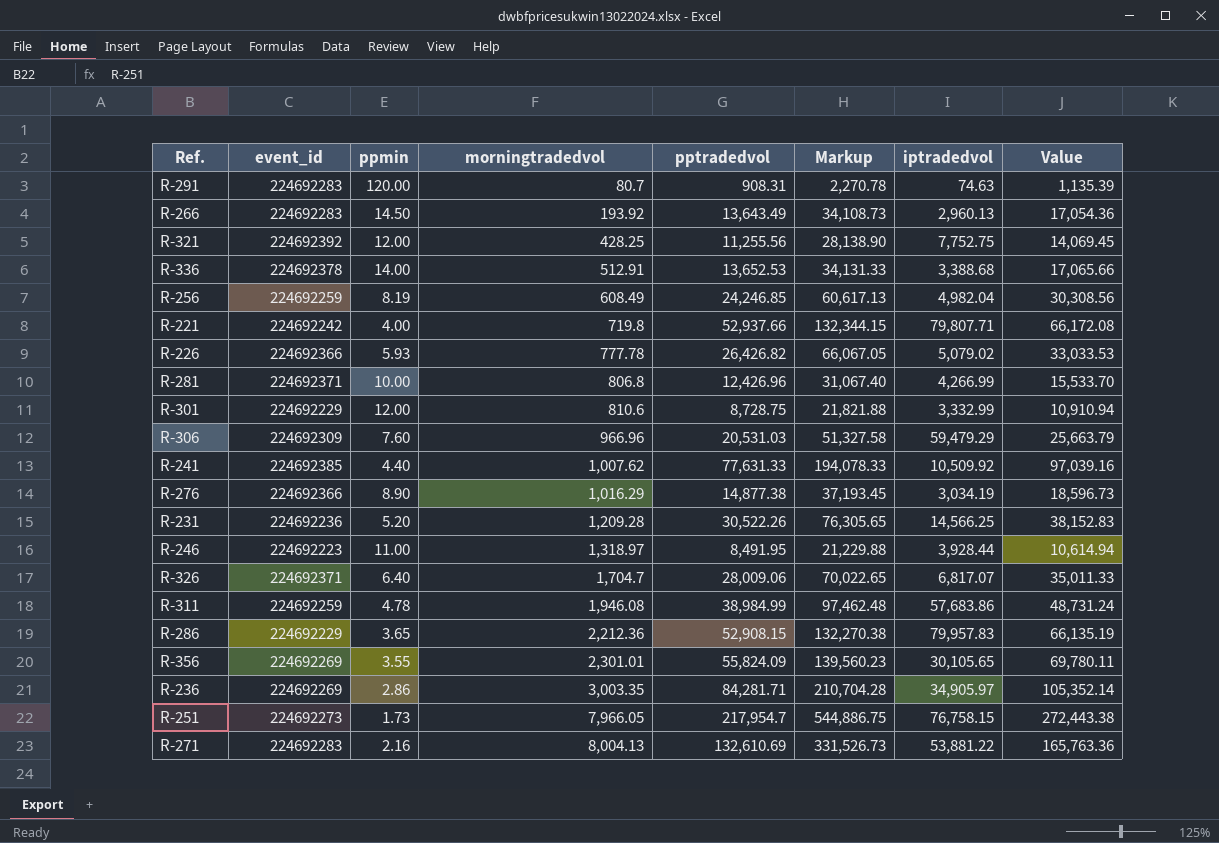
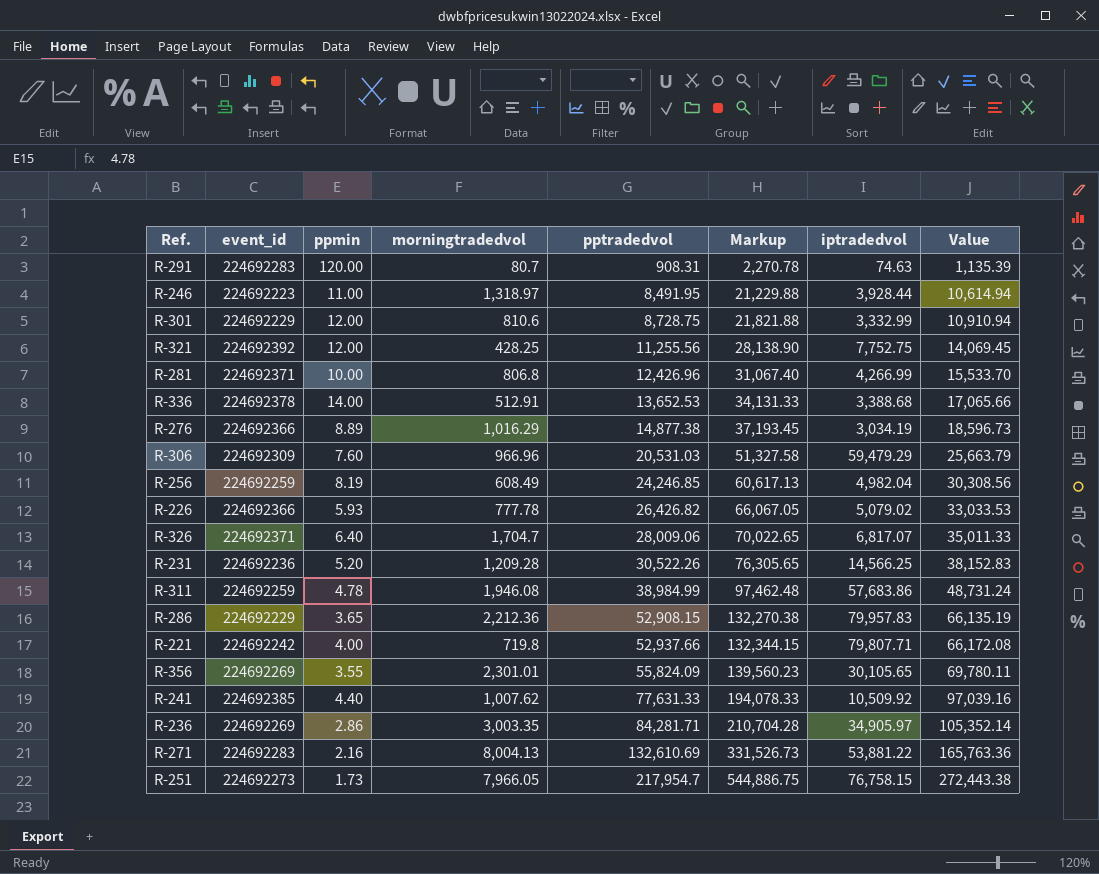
row order: morningtradedvol ascending -> pptradedvol ascending
row R-266: 224692283 | 14.50 | 193.92 | 13,643.49 | 34,108.73 | 2,960.13 | 17,054.36 -> none
R-276 | ppmin: 8.90 -> 8.89

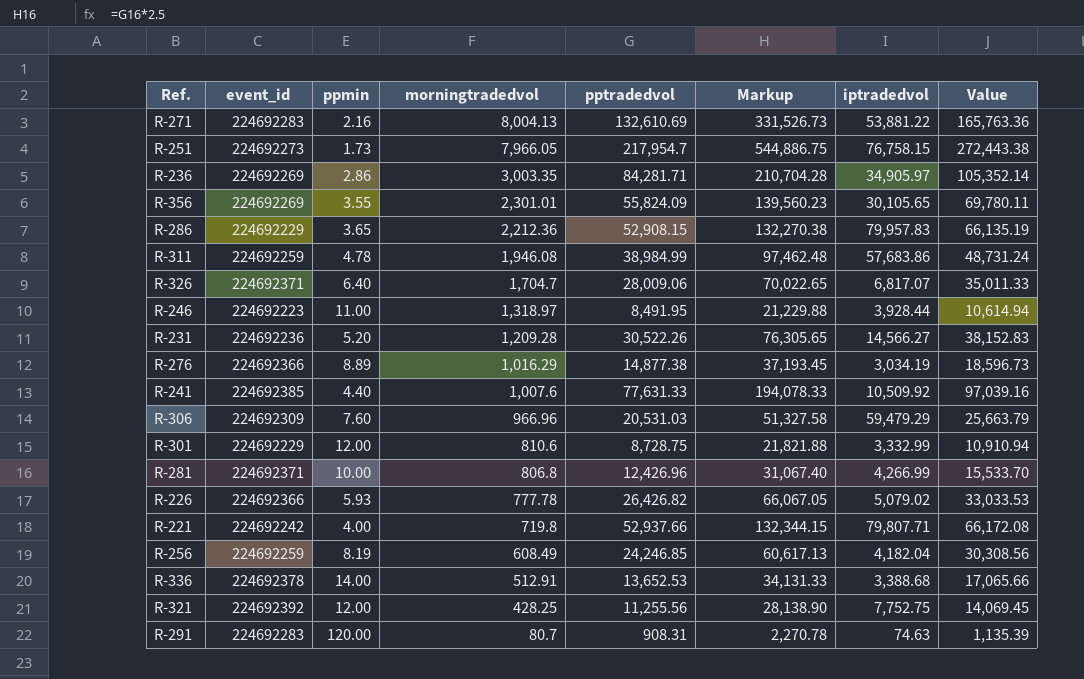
row order: pptradedvol ascending -> morningtradedvol descending
R-231 | iptradedvol: 14,566.25 -> 14,566.27
R-241 | morningtradedvol: 1,007.62 -> 1,007.6
R-256 | iptradedvol: 4,982.04 -> 4,182.04

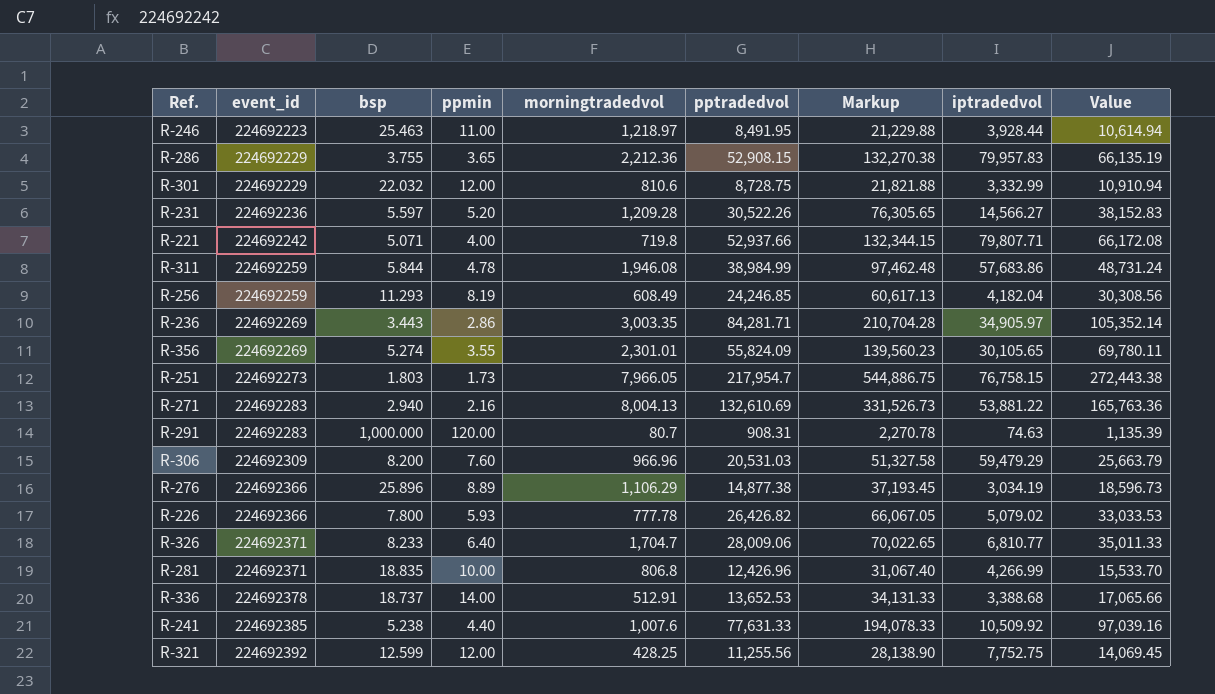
row order: morningtradedvol descending -> event_id ascending
column bsp | position: none -> 3
R-246 | morningtradedvol: 1,318.97 -> 1,218.97
R-276 | morningtradedvol: 1,016.29 -> 1,106.29
R-326 | iptradedvol: 6,817.07 -> 6,810.77

